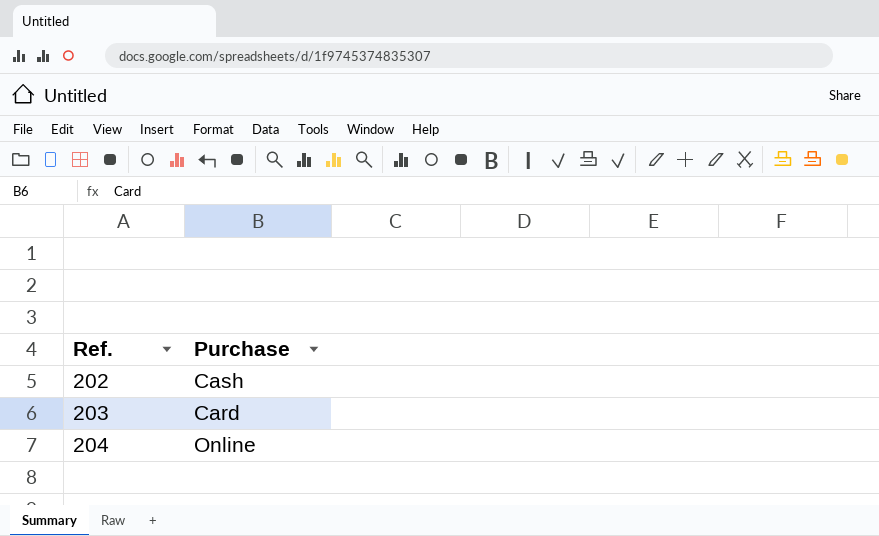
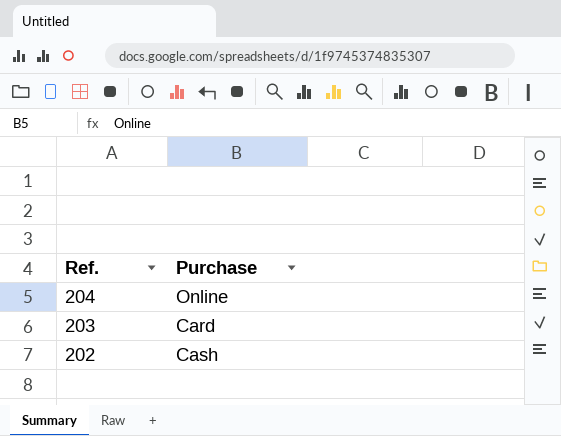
row order: Ref. ascending -> Ref. descending

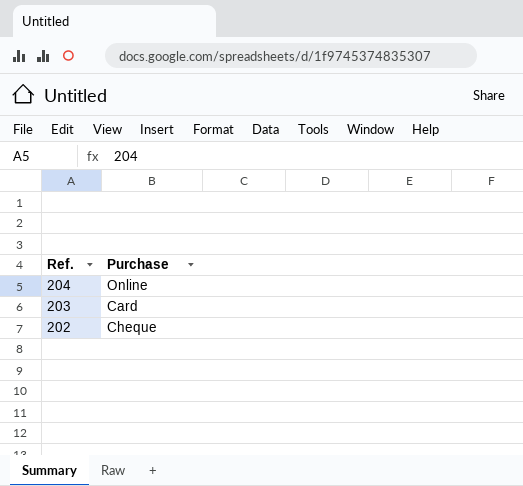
202 | Purchase: Cash -> Cheque

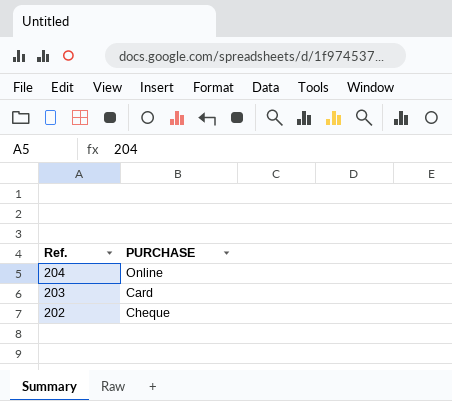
column name: Purchase -> PURCHASE

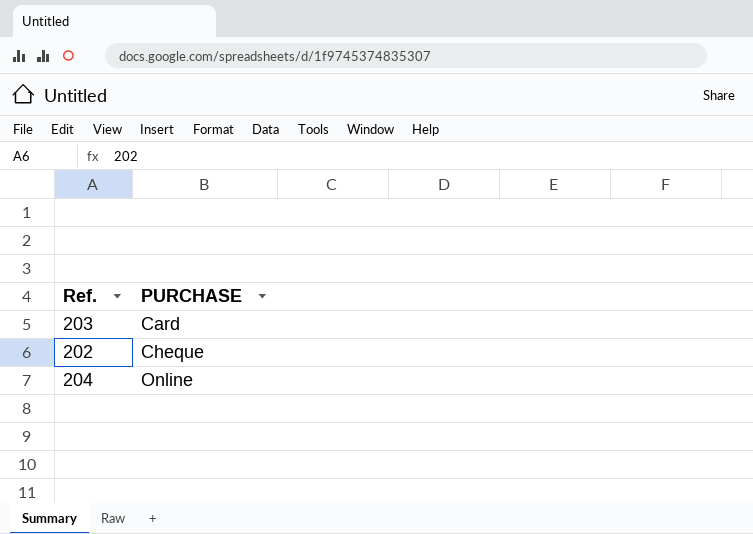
row order: Ref. descending -> PURCHASE ascending

